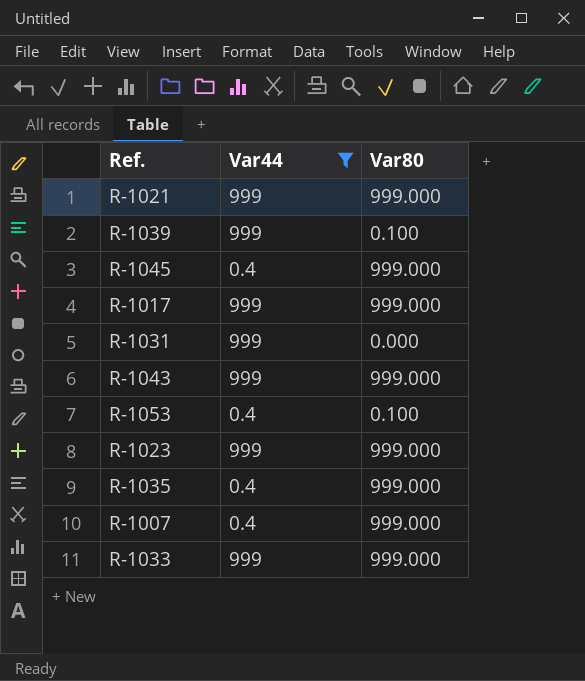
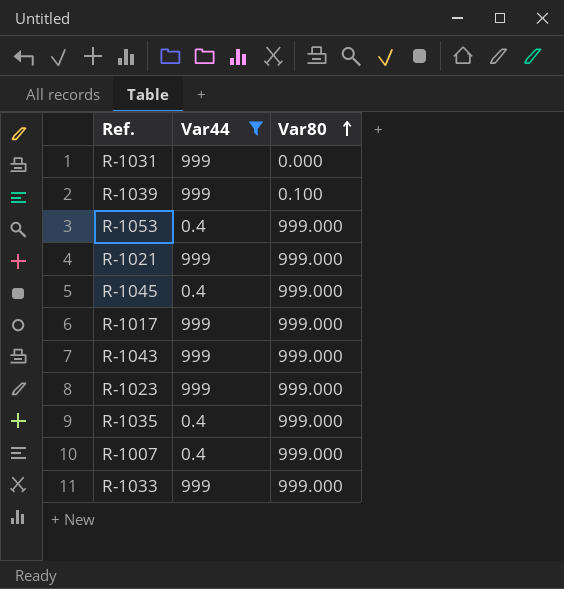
row order: none -> Var80 ascending
R-1053 | Var80: 0.100 -> 999.000

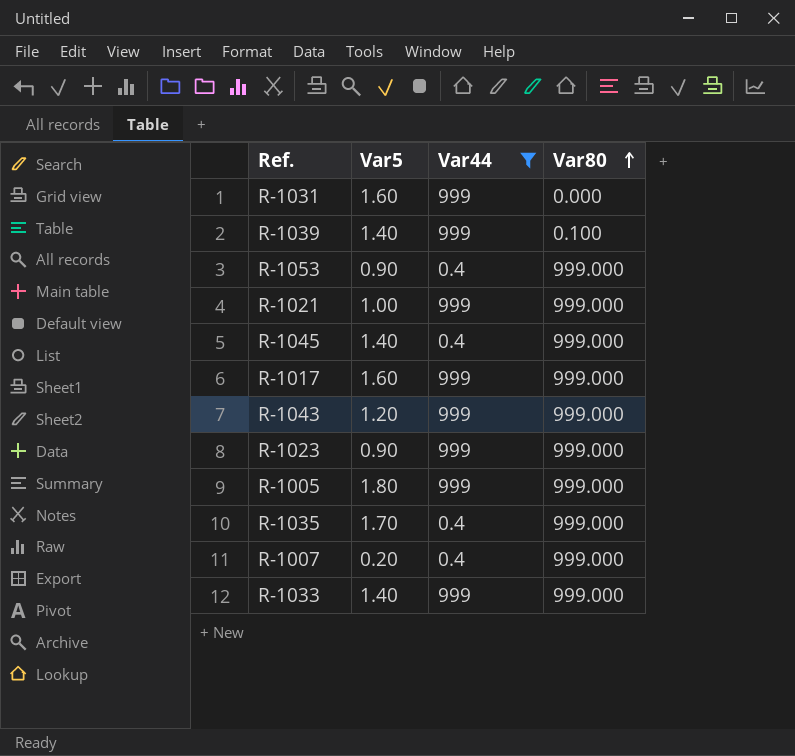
column Var5 | position: none -> 2
row R-1005: none -> 1.80 | 999 | 999.000

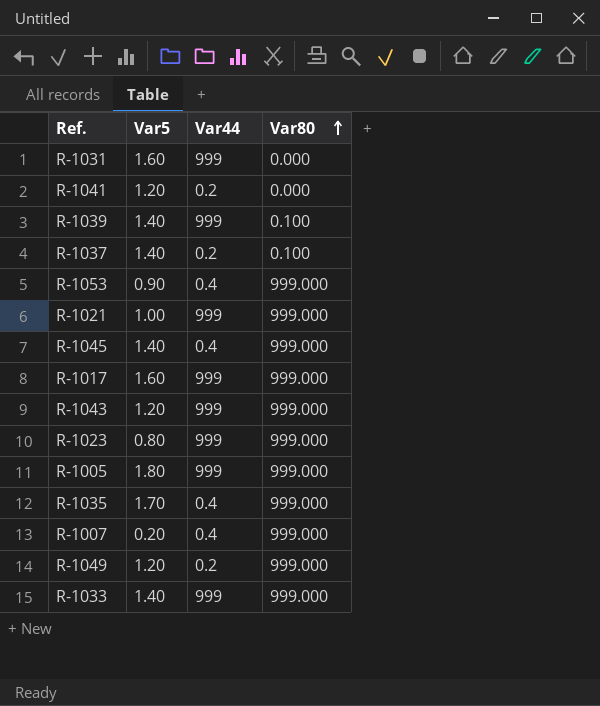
filter: Var44 != 0.2 -> none
R-1023 | Var5: 0.90 -> 0.80

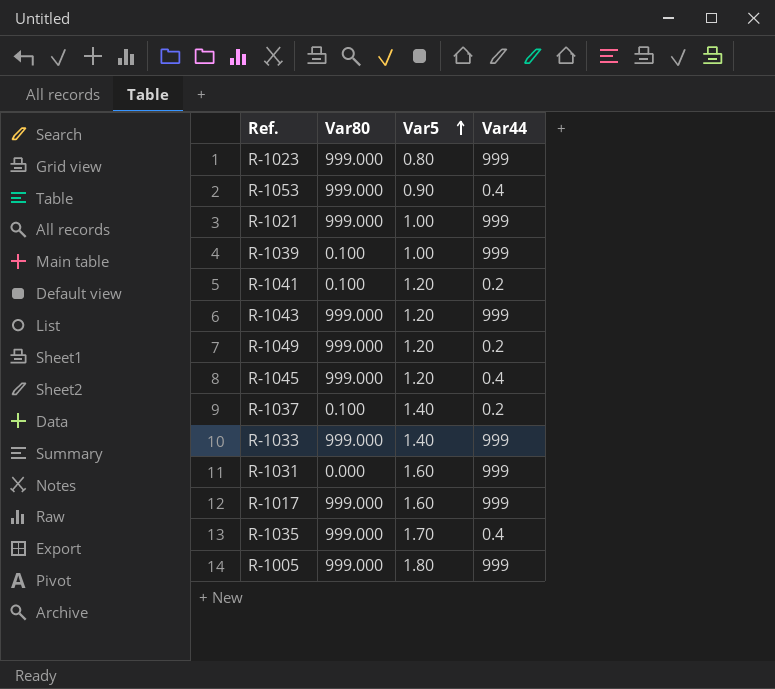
row order: Var80 ascending -> Var5 ascending
column Var80 | position: 4 -> 2
row R-1007: 0.20 | 0.4 | 999.000 -> none
R-1039 | Var5: 1.40 -> 1.00
R-1041 | Var80: 0.000 -> 0.100
R-1045 | Var5: 1.40 -> 1.20

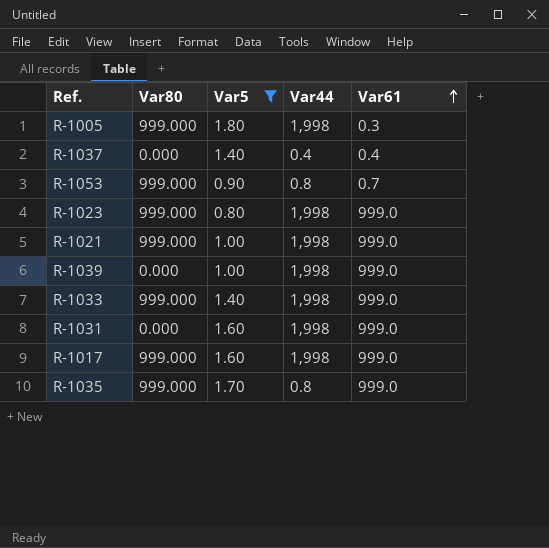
filter: none -> Var5 != 1.20
row order: Var5 ascending -> Var61 ascending
column Var61 | position: none -> 5
R-1005 | Var44: 999 -> 1,998
R-1037 | Var80: 0.100 -> 0.000
R-1037 | Var44: 0.2 -> 0.4
R-1053 | Var44: 0.4 -> 0.8
R-1023 | Var44: 999 -> 1,998
R-1021 | Var44: 999 -> 1,998
R-1039 | Var80: 0.100 -> 0.000
R-1039 | Var44: 999 -> 1,998
R-1033 | Var44: 999 -> 1,998
R-1031 | Var44: 999 -> 1,998
R-1017 | Var44: 999 -> 1,998
R-1035 | Var44: 0.4 -> 0.8

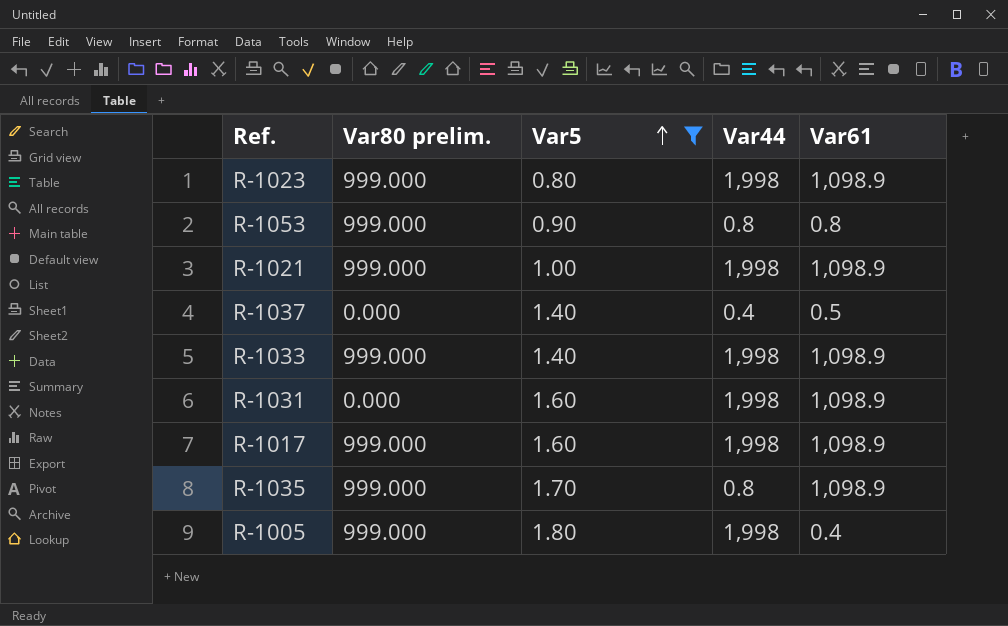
row order: Var61 ascending -> Var5 ascending
column name: Var80 -> Var80 prelim.
row R-1039: 0.000 | 1.00 | 1,998 | 999.0 -> none
R-1023 | Var61: 999.0 -> 1,098.9
R-1053 | Var61: 0.7 -> 0.8
R-1021 | Var61: 999.0 -> 1,098.9
R-1037 | Var61: 0.4 -> 0.5
R-1033 | Var61: 999.0 -> 1,098.9
R-1031 | Var61: 999.0 -> 1,098.9
R-1017 | Var61: 999.0 -> 1,098.9
R-1035 | Var61: 999.0 -> 1,098.9
R-1005 | Var61: 0.3 -> 0.4

